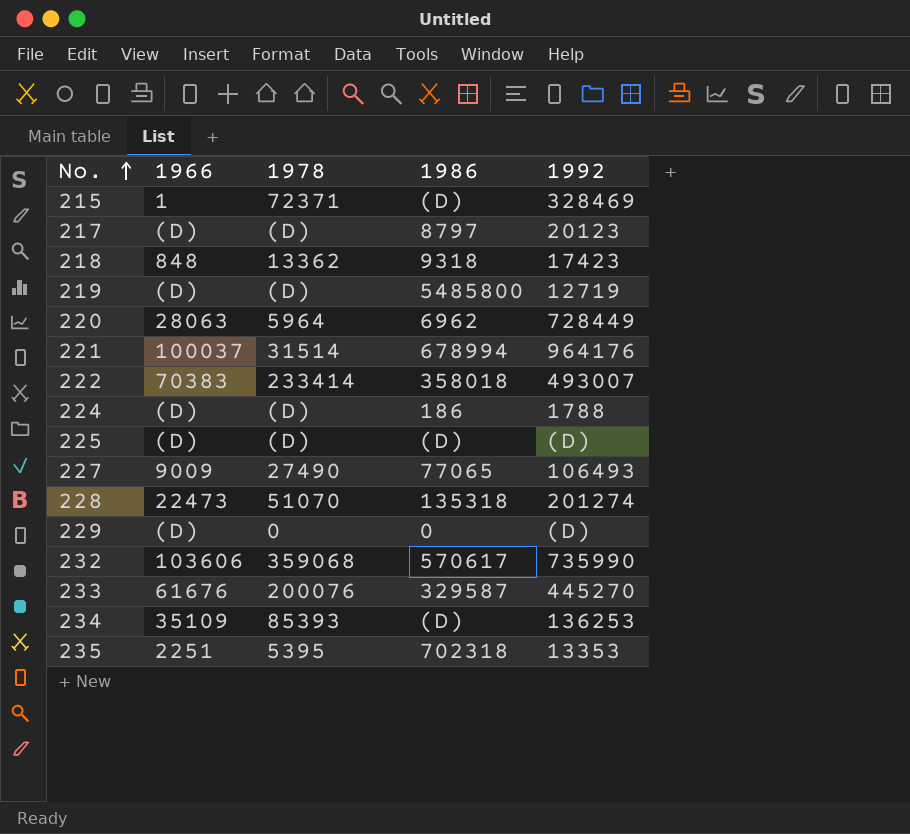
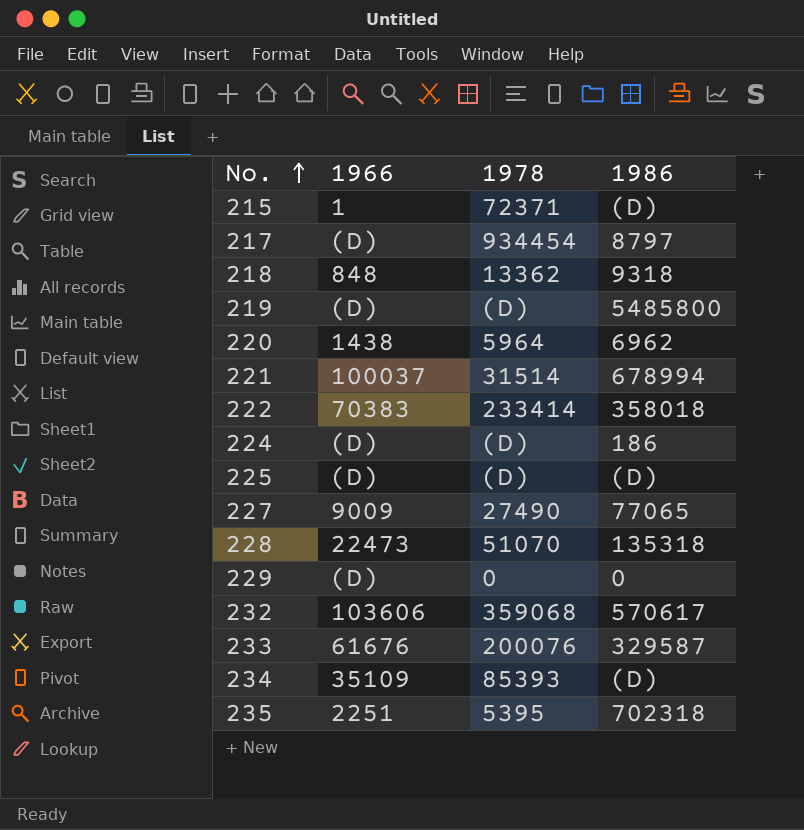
column 1992 | position: 5 -> none
217 | 1978: (D) -> 934454
220 | 1966: 28063 -> 1438

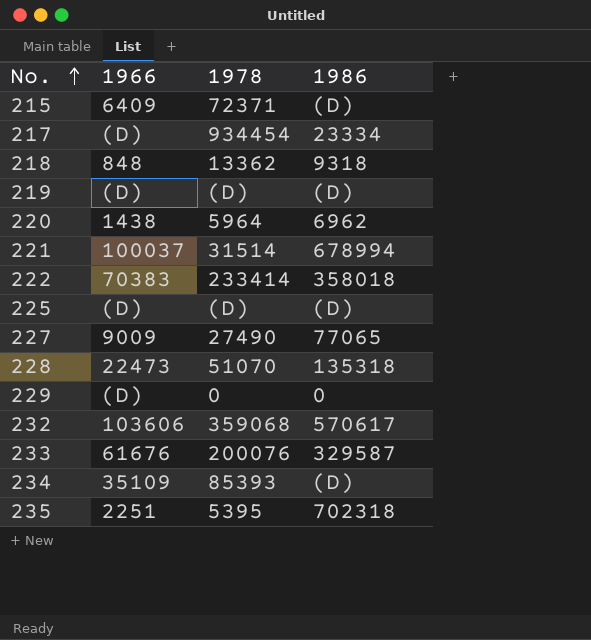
row 224: (D) | (D) | 186 -> none
215 | 1966: 1 -> 6409
217 | 1986: 8797 -> 23334
219 | 1986: 5485800 -> (D)

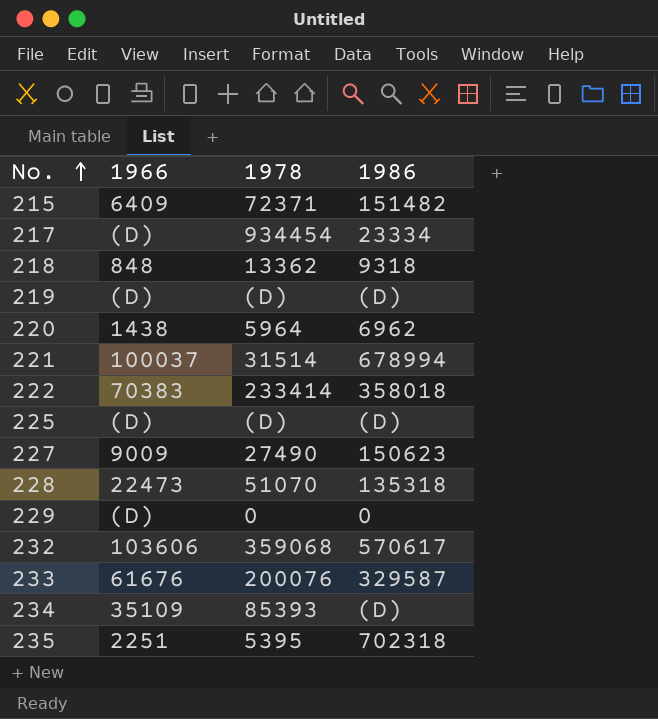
215 | 1986: (D) -> 151482
227 | 1986: 77065 -> 150623

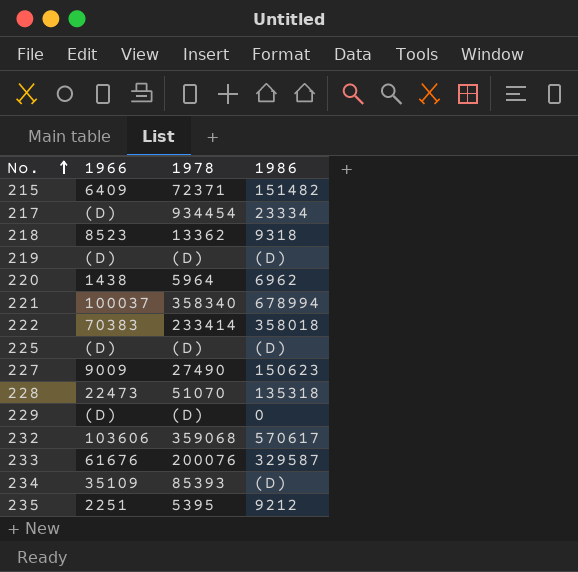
218 | 1966: 848 -> 8523
221 | 1978: 31514 -> 358340
229 | 1978: 0 -> (D)
235 | 1986: 702318 -> 9212

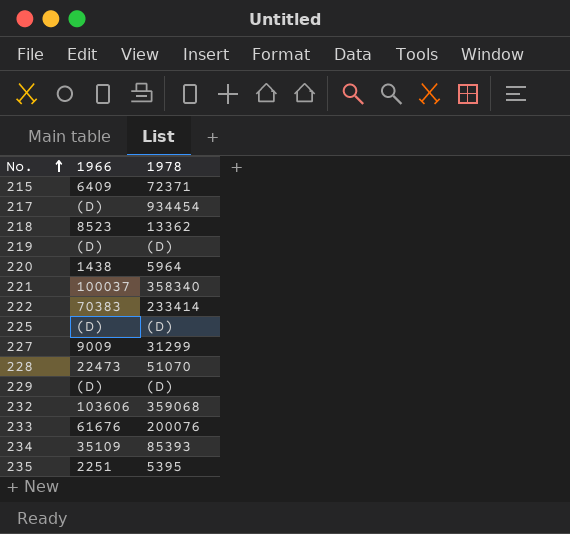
column 1986 | position: 4 -> none
227 | 1978: 27490 -> 31299

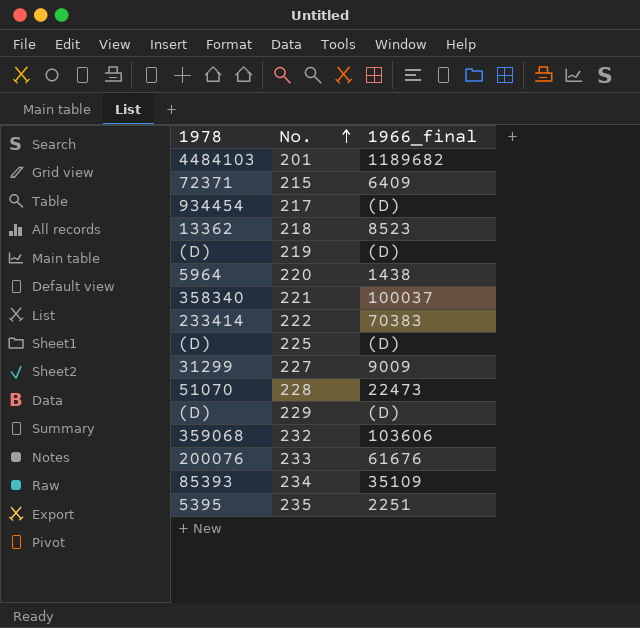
column 1978 | position: 3 -> 1
column name: 1966 -> 1966_final
row 201: none -> 4484103 | 1189682

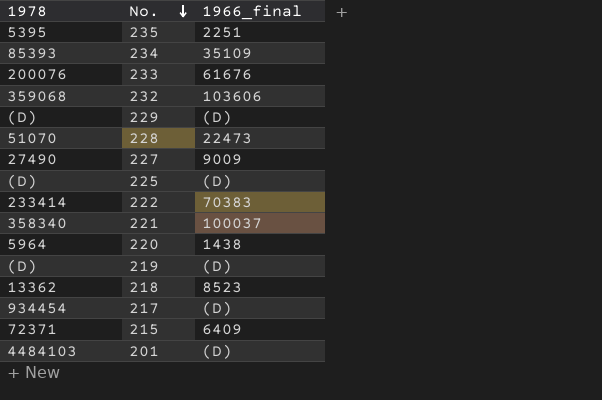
row order: No. ascending -> No. descending
227 | 1978: 31299 -> 27490
201 | 1966_final: 1189682 -> (D)

